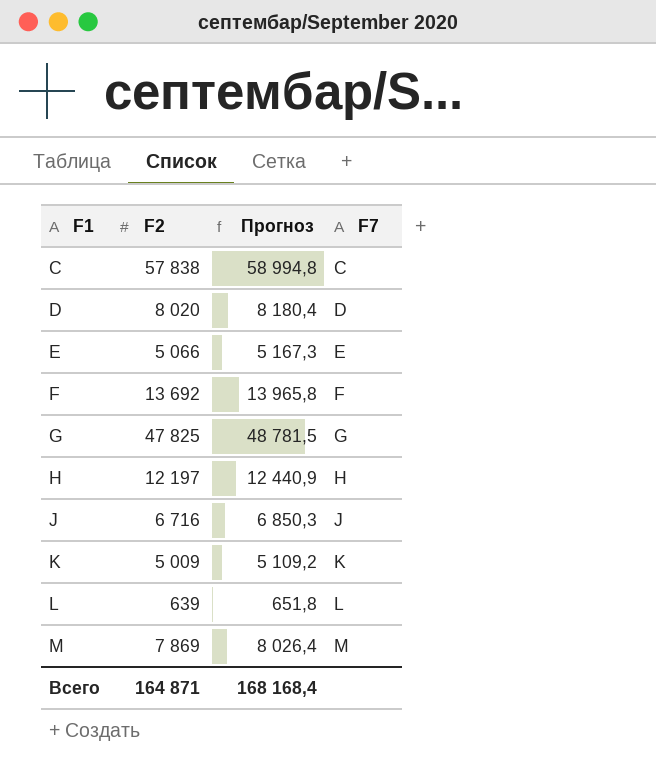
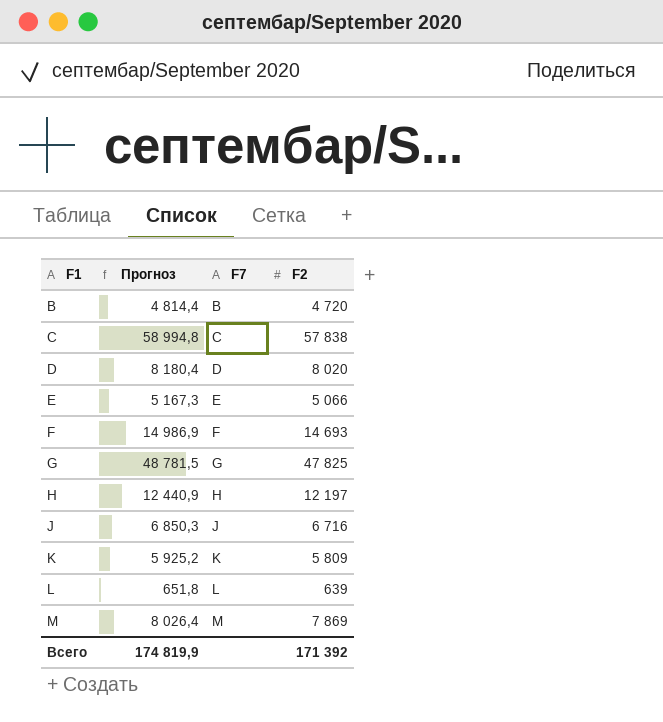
column F2 | position: 2 -> 4
row B: none -> 4 814,4 | B | 4 720
F | Прогноз: 13 965,8 -> 14 986,9
F | F2: 13 692 -> 14 693
K | Прогноз: 5 109,2 -> 5 925,2
K | F2: 5 009 -> 5 809
Всего | Прогноз: 168 168,4 -> 174 819,9
Всего | F2: 164 871 -> 171 392

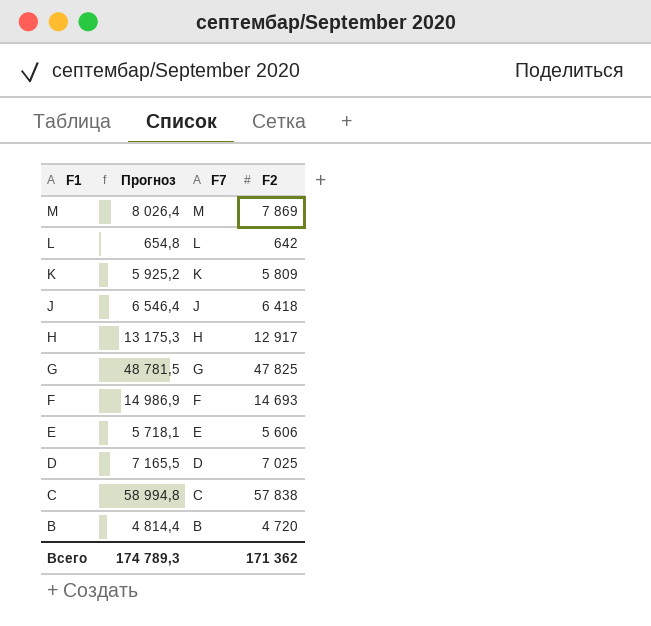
row order: F1 ascending -> F1 descending
L | Прогноз: 651,8 -> 654,8
L | F2: 639 -> 642
J | Прогноз: 6 850,3 -> 6 546,4
J | F2: 6 716 -> 6 418
H | Прогноз: 12 440,9 -> 13 175,3
H | F2: 12 197 -> 12 917
E | Прогноз: 5 167,3 -> 5 718,1
E | F2: 5 066 -> 5 606
D | Прогноз: 8 180,4 -> 7 165,5
D | F2: 8 020 -> 7 025
Всего | Прогноз: 174 819,9 -> 174 789,3
Всего | F2: 171 392 -> 171 362

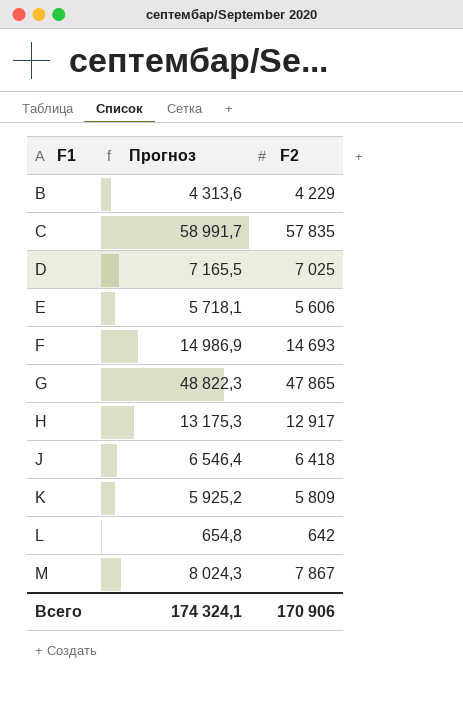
row order: F1 descending -> F1 ascending
column F7 | position: 3 -> none
B | Прогноз: 4 814,4 -> 4 313,6
B | F2: 4 720 -> 4 229
C | Прогноз: 58 994,8 -> 58 991,7
C | F2: 57 838 -> 57 835
G | Прогноз: 48 781,5 -> 48 822,3
G | F2: 47 825 -> 47 865
M | Прогноз: 8 026,4 -> 8 024,3
M | F2: 7 869 -> 7 867
Всего | Прогноз: 174 789,3 -> 174 324,1
Всего | F2: 171 362 -> 170 906

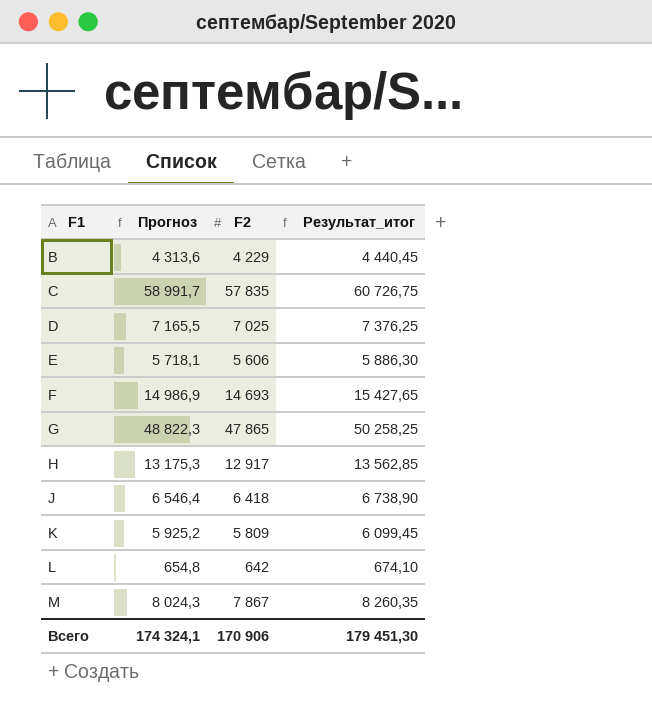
column Результат_итог | formula: none -> [F2] * 1,05

